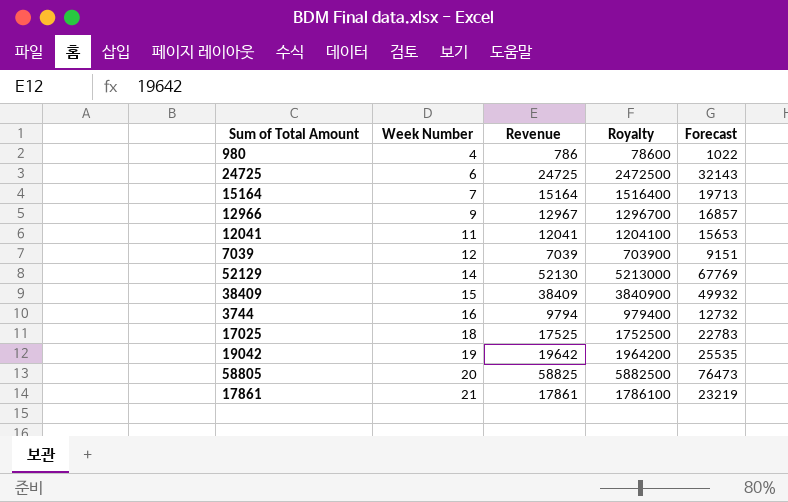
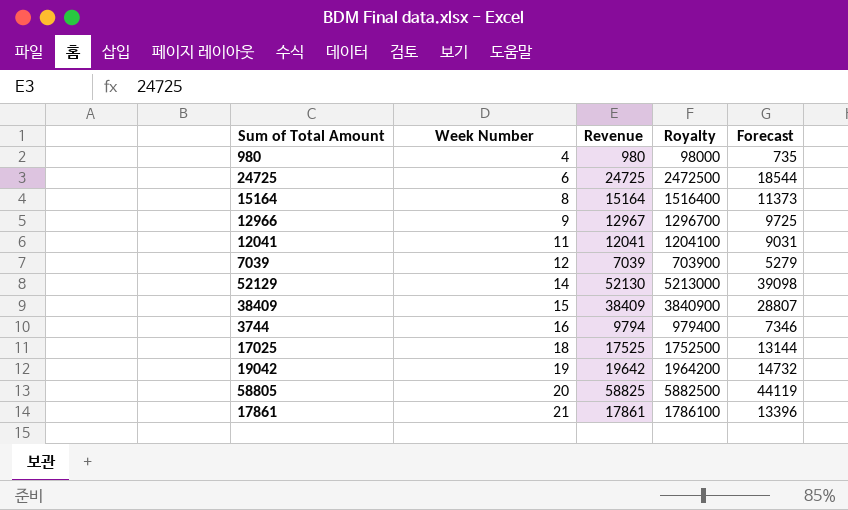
column Forecast | formula: [Revenue] * 1.3 -> [Revenue] * 0.75
980 | Revenue: 786 -> 980
980 | Royalty: 78600 -> 98000
15164 | Week Number: 7 -> 8

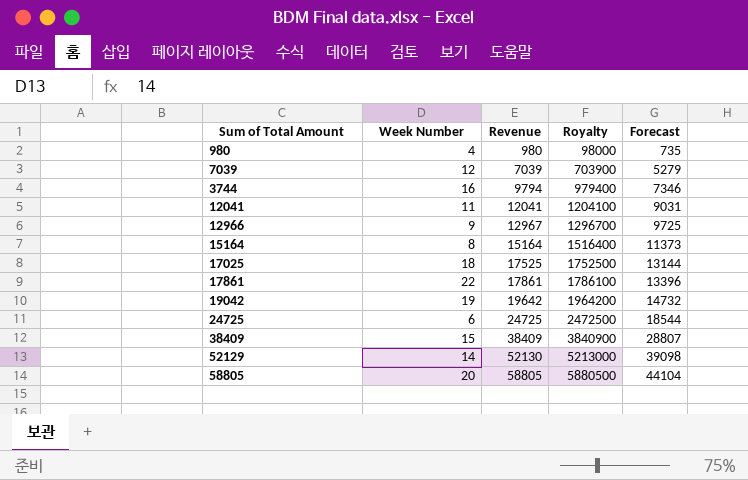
row order: Week Number ascending -> Revenue ascending
17861 | Week Number: 21 -> 22
58805 | Revenue: 58825 -> 58805
58805 | Royalty: 5882500 -> 5880500
58805 | Forecast: 44119 -> 44104

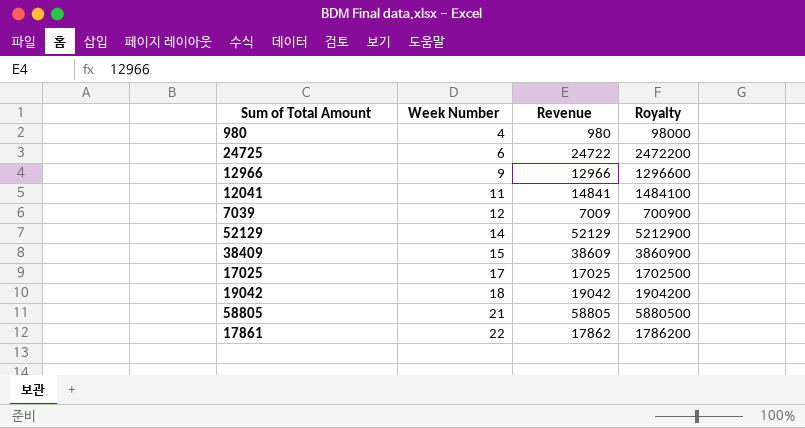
row order: Revenue ascending -> Week Number ascending
column Forecast | formula: [Revenue] * 0.75 -> none
row 3744: 16 | 9794 | 979400 | 7346 -> none
row 15164: 8 | 15164 | 1516400 | 11373 -> none
24725 | Revenue: 24725 -> 24722
24725 | Royalty: 2472500 -> 2472200
12966 | Revenue: 12967 -> 12966
12966 | Royalty: 1296700 -> 1296600
12041 | Revenue: 12041 -> 14841
12041 | Royalty: 1204100 -> 1484100
7039 | Revenue: 7039 -> 7009
7039 | Royalty: 703900 -> 700900
52129 | Revenue: 52130 -> 52129
52129 | Royalty: 5213000 -> 5212900
38409 | Revenue: 38409 -> 38609
38409 | Royalty: 3840900 -> 3860900
17025 | Week Number: 18 -> 17
17025 | Revenue: 17525 -> 17025
17025 | Royalty: 1752500 -> 1702500
19042 | Week Number: 19 -> 18
19042 | Revenue: 19642 -> 19042
19042 | Royalty: 1964200 -> 1904200
58805 | Week Number: 20 -> 21
17861 | Revenue: 17861 -> 17862
17861 | Royalty: 1786100 -> 1786200

